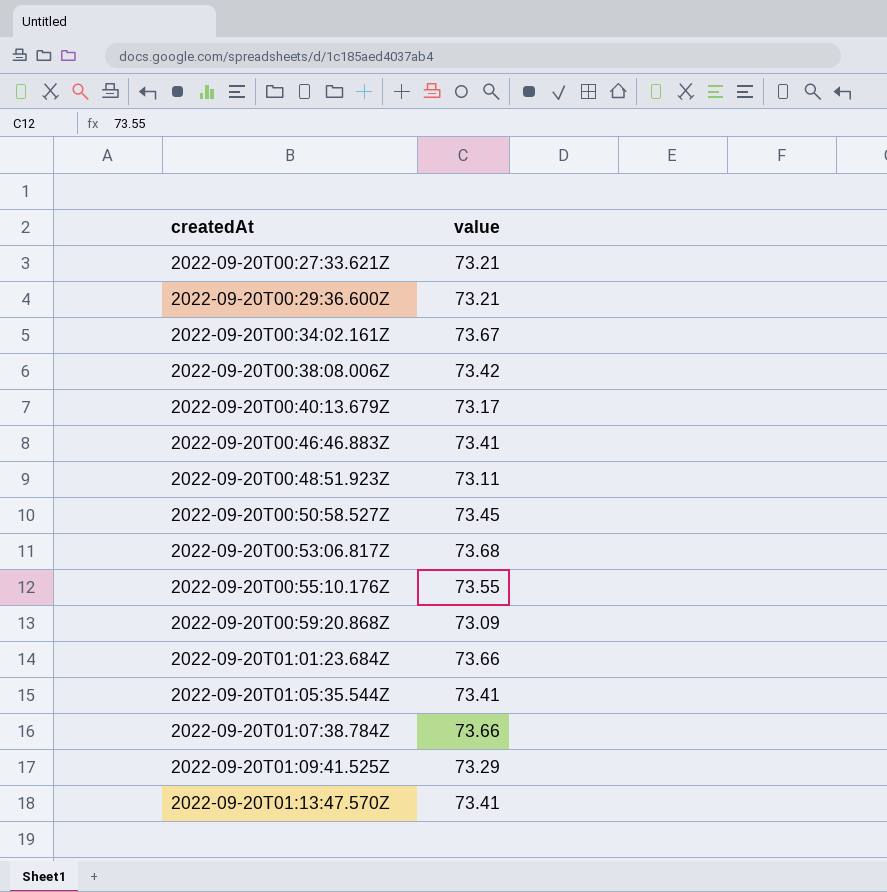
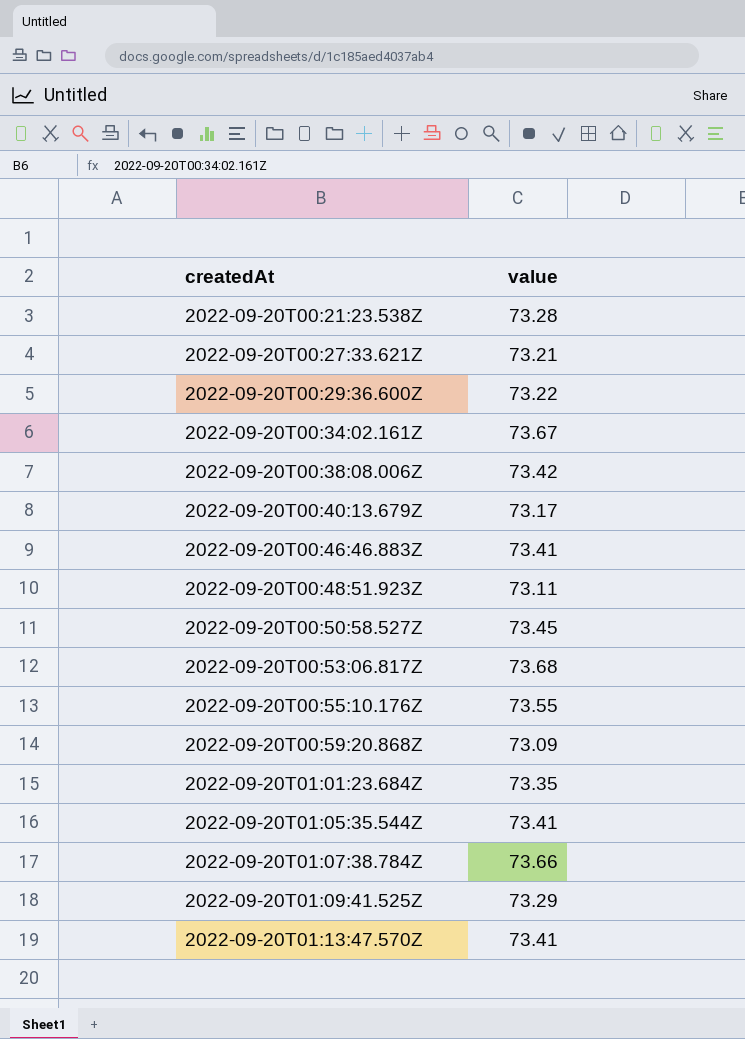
row 2022-09-20T00:21:23.538Z: none -> 73.28
2022-09-20T00:29:36.600Z | value: 73.21 -> 73.22
2022-09-20T01:01:23.684Z | value: 73.66 -> 73.35

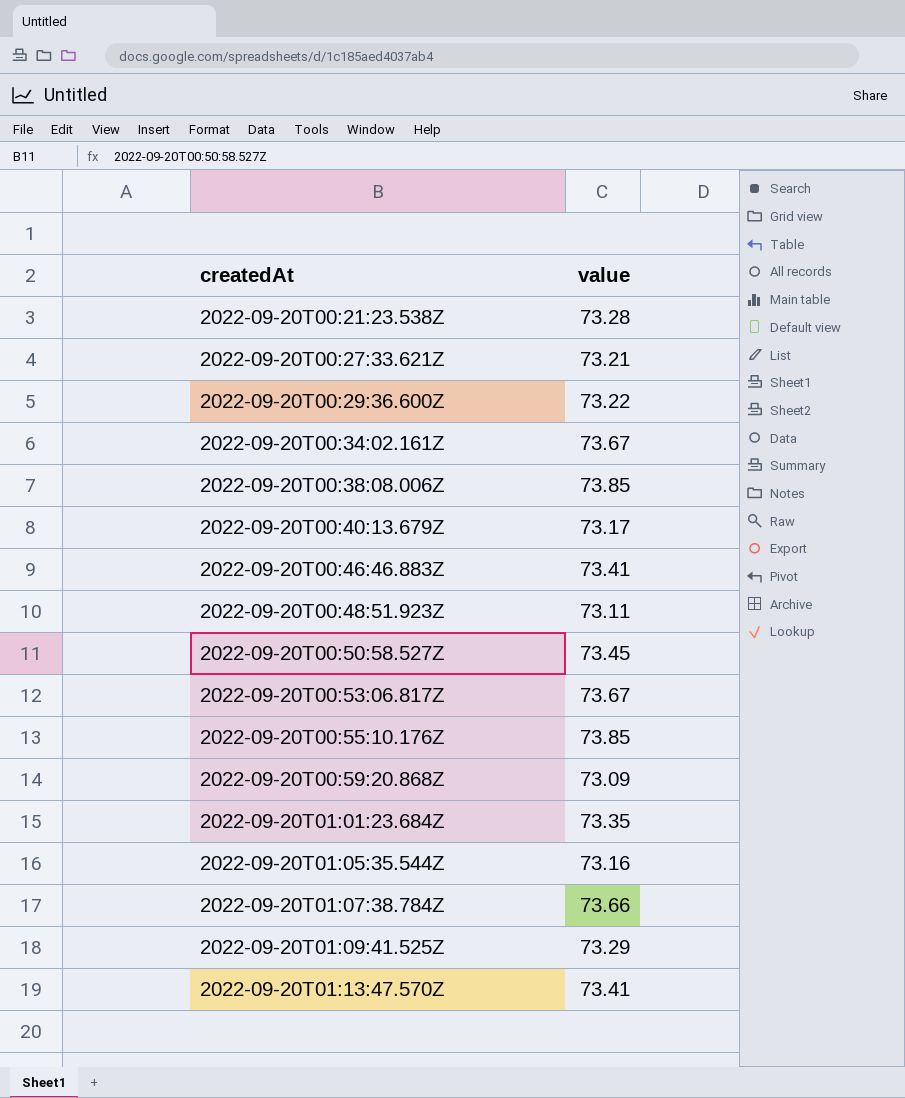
2022-09-20T00:38:08.006Z | value: 73.42 -> 73.85
2022-09-20T00:53:06.817Z | value: 73.68 -> 73.67
2022-09-20T00:55:10.176Z | value: 73.55 -> 73.85
2022-09-20T01:05:35.544Z | value: 73.41 -> 73.16

